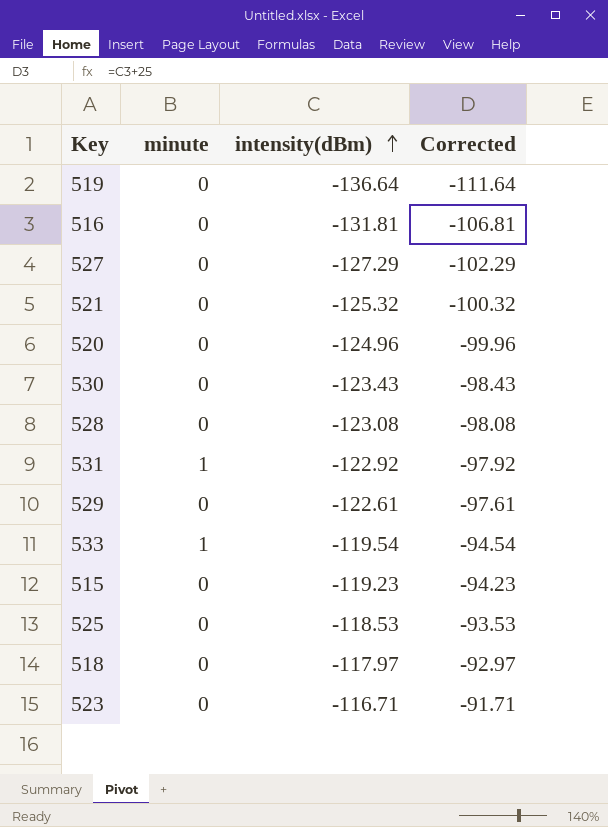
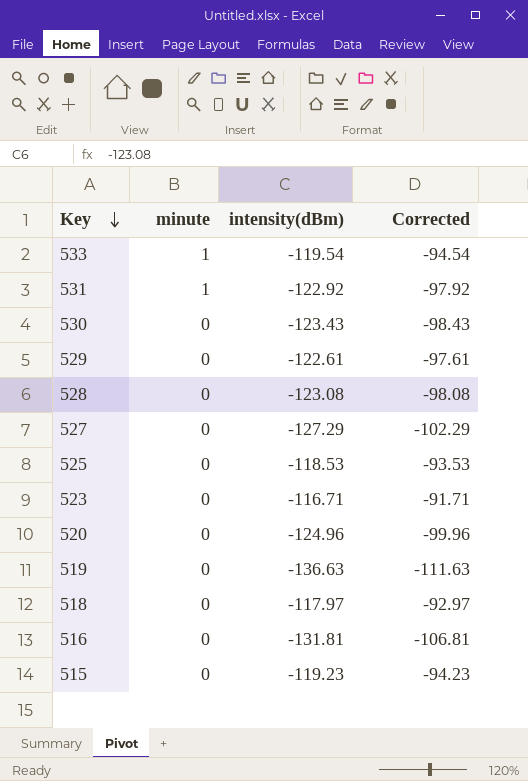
row order: intensity(dBm) ascending -> Key descending
row 521: 0 | -125.32 | -100.32 -> none
519 | intensity(dBm): -136.64 -> -136.63
519 | Corrected: -111.64 -> -111.63

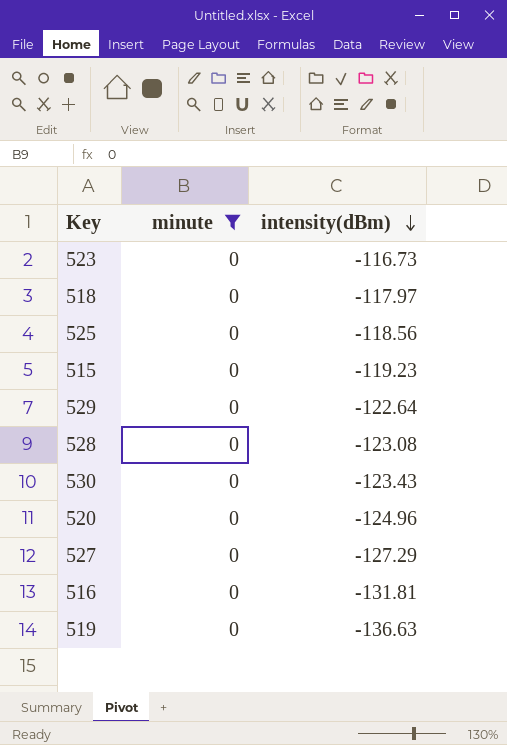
filter: none -> minute = 0
row order: Key descending -> intensity(dBm) descending
column Corrected | formula: [intensity(dBm)] + 25 -> none
523 | intensity(dBm): -116.71 -> -116.73
525 | intensity(dBm): -118.53 -> -118.56
529 | intensity(dBm): -122.61 -> -122.64

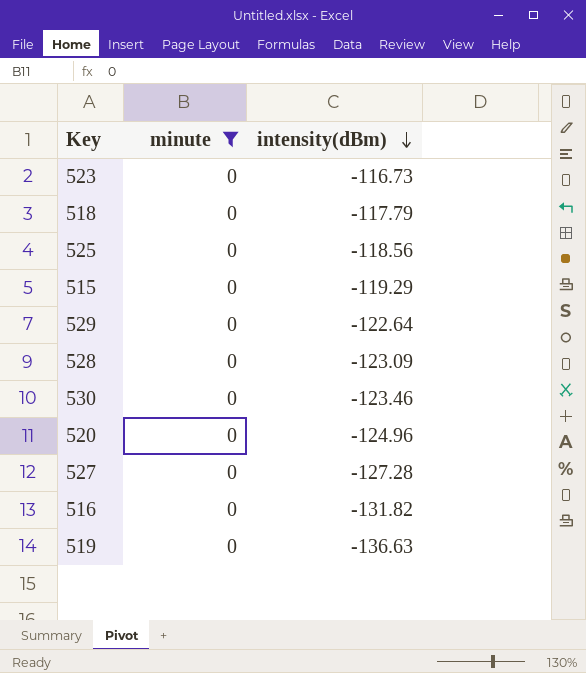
518 | intensity(dBm): -117.97 -> -117.79
515 | intensity(dBm): -119.23 -> -119.29
528 | intensity(dBm): -123.08 -> -123.09
530 | intensity(dBm): -123.43 -> -123.46
527 | intensity(dBm): -127.29 -> -127.28
516 | intensity(dBm): -131.81 -> -131.82

